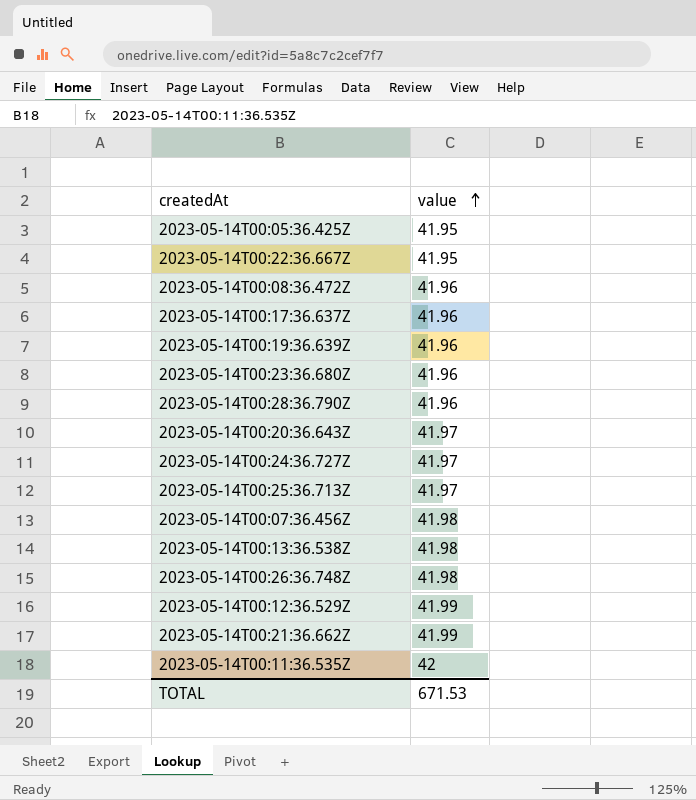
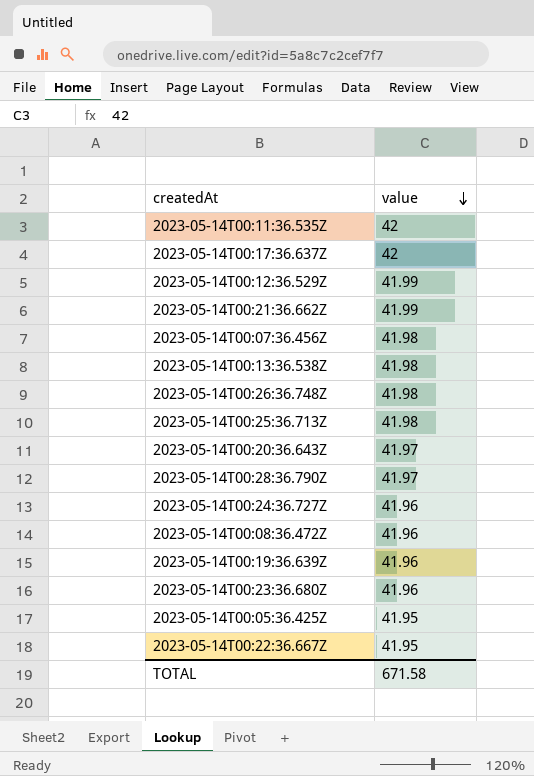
row order: value ascending -> value descending
2023-05-14T00:17:36.637Z | value: 41.96 -> 42
2023-05-14T00:25:36.713Z | value: 41.97 -> 41.98
2023-05-14T00:28:36.790Z | value: 41.96 -> 41.97
2023-05-14T00:24:36.727Z | value: 41.97 -> 41.96
TOTAL | value: 671.53 -> 671.58

